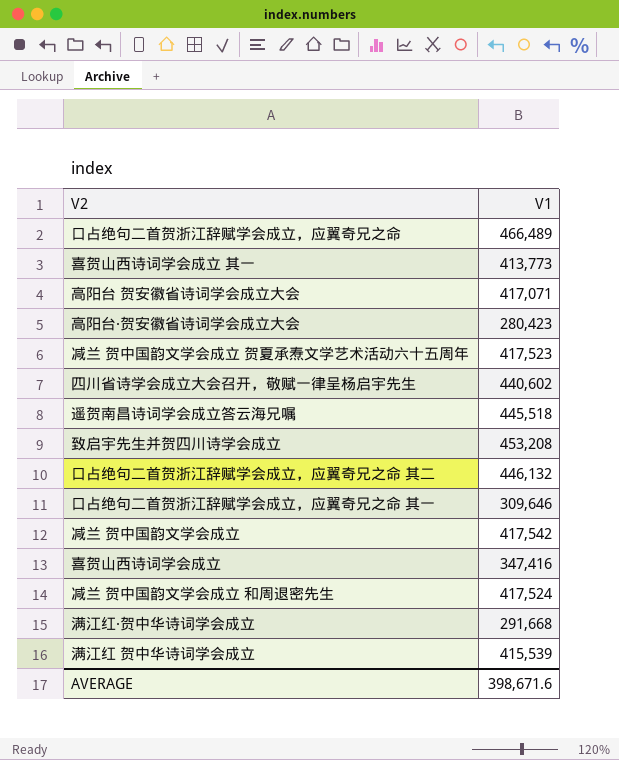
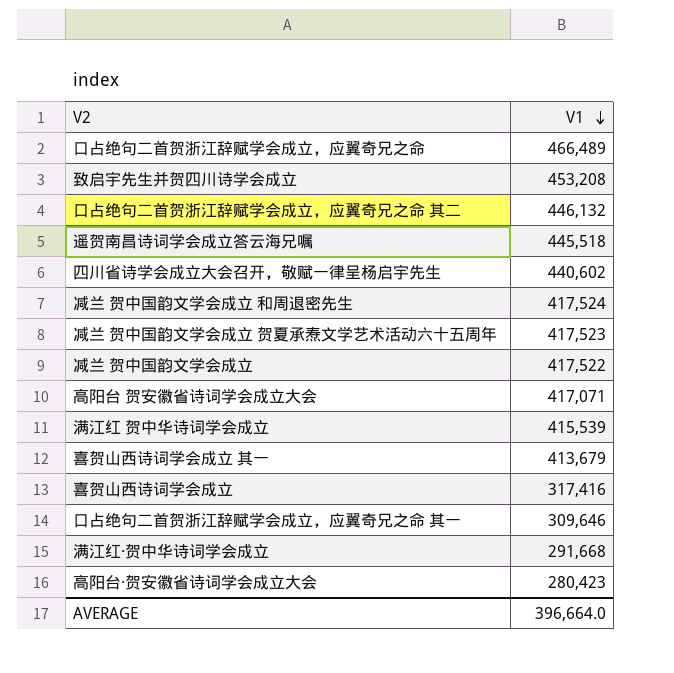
row order: none -> V1 descending
减兰 贺中国韵文学会成立 | V1: 417,542 -> 417,522
喜贺山西诗词学会成立 其一 | V1: 413,773 -> 413,679
喜贺山西诗词学会成立 | V1: 347,416 -> 317,416
AVERAGE | V1: 398,671.6 -> 396,664.0

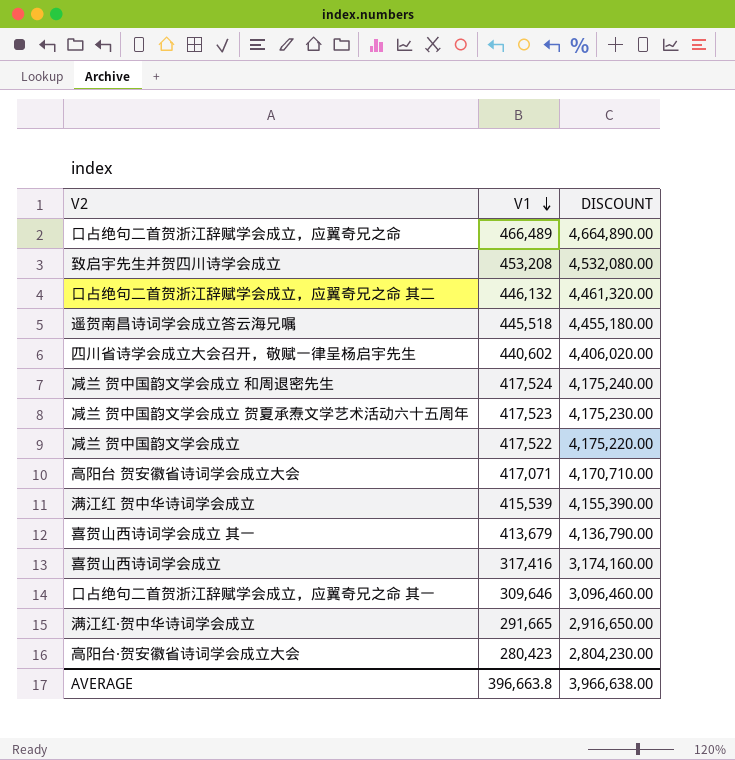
column DISCOUNT | formula: none -> [V1] * 10
满江红·贺中华诗词学会成立 | V1: 291,668 -> 291,665
AVERAGE | V1: 396,664.0 -> 396,663.8

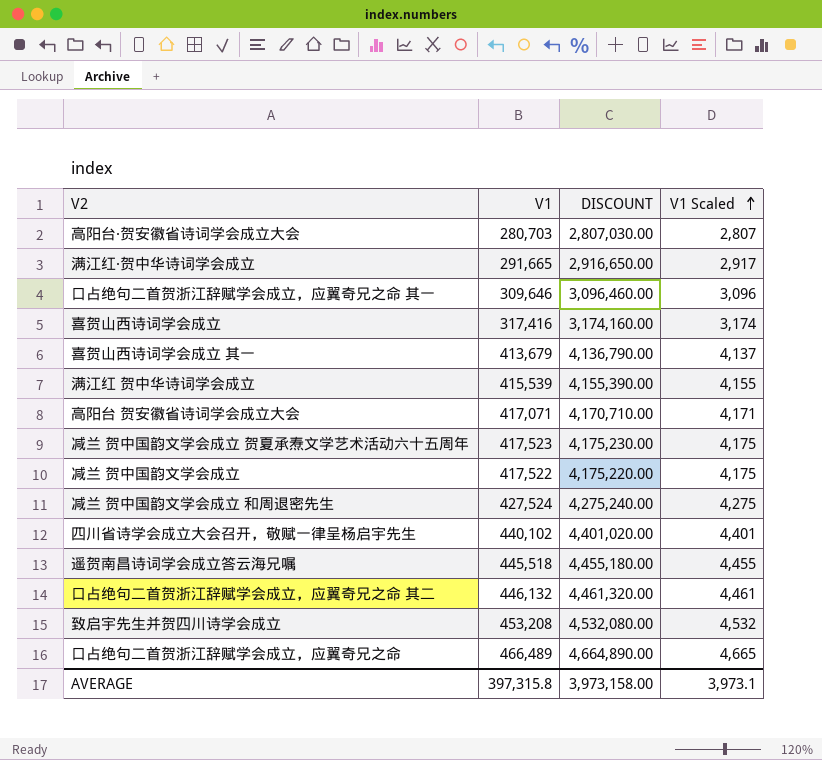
row order: V1 descending -> V1 Scaled ascending
column V1 Scaled | formula: none -> [V1] * 0.01
高阳台·贺安徽省诗词学会成立大会 | V1: 280,423 -> 280,703
高阳台·贺安徽省诗词学会成立大会 | DISCOUNT: 2,804,230.00 -> 2,807,030.00
减兰 贺中国韵文学会成立 和周退密先生 | V1: 417,524 -> 427,524
减兰 贺中国韵文学会成立 和周退密先生 | DISCOUNT: 4,175,240.00 -> 4,275,240.00
四川省诗学会成立大会召开，敬赋一律呈杨启宇先生 | V1: 440,602 -> 440,102
四川省诗学会成立大会召开，敬赋一律呈杨启宇先生 | DISCOUNT: 4,406,020.00 -> 4,401,020.00
AVERAGE | V1: 396,663.8 -> 397,315.8
AVERAGE | DISCOUNT: 3,966,638.00 -> 3,973,158.00

